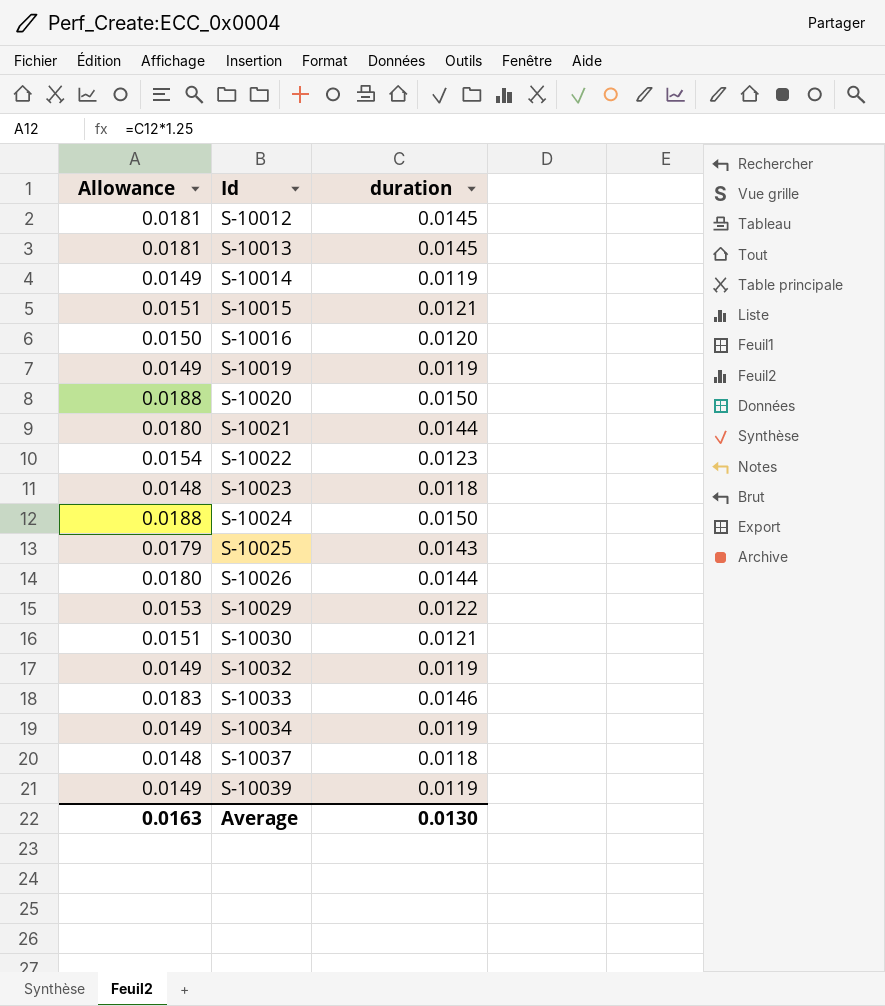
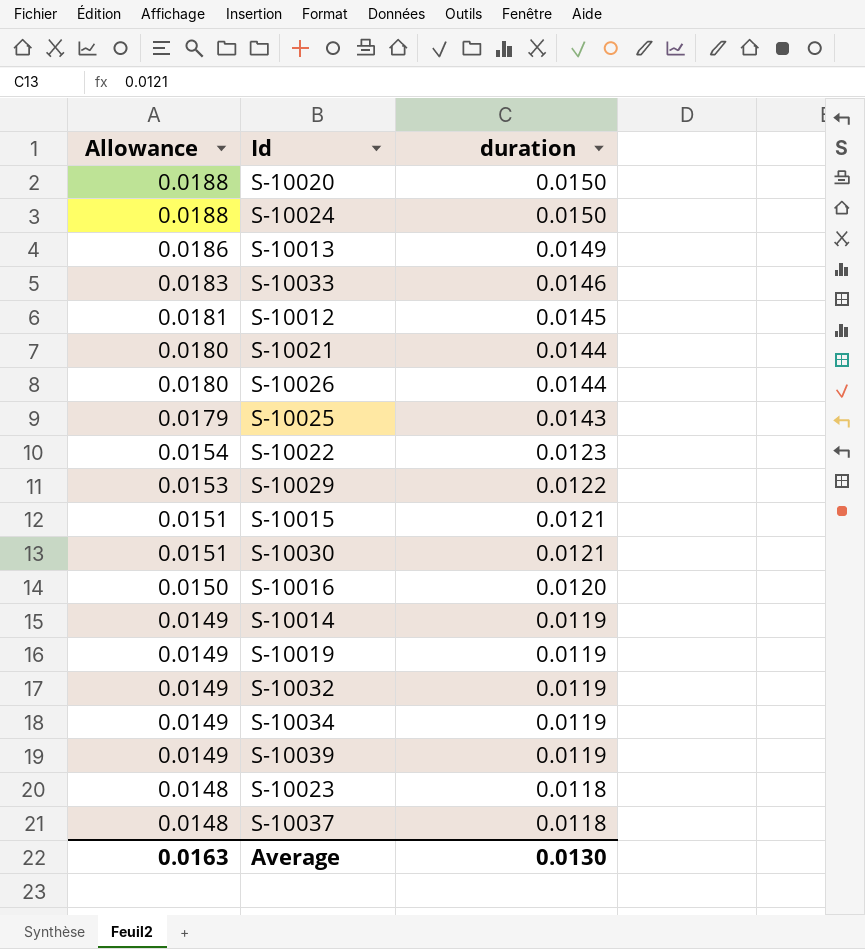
row order: Id ascending -> Allowance descending
S-10013 | Allowance: 0.0181 -> 0.0186
S-10013 | duration: 0.0145 -> 0.0149

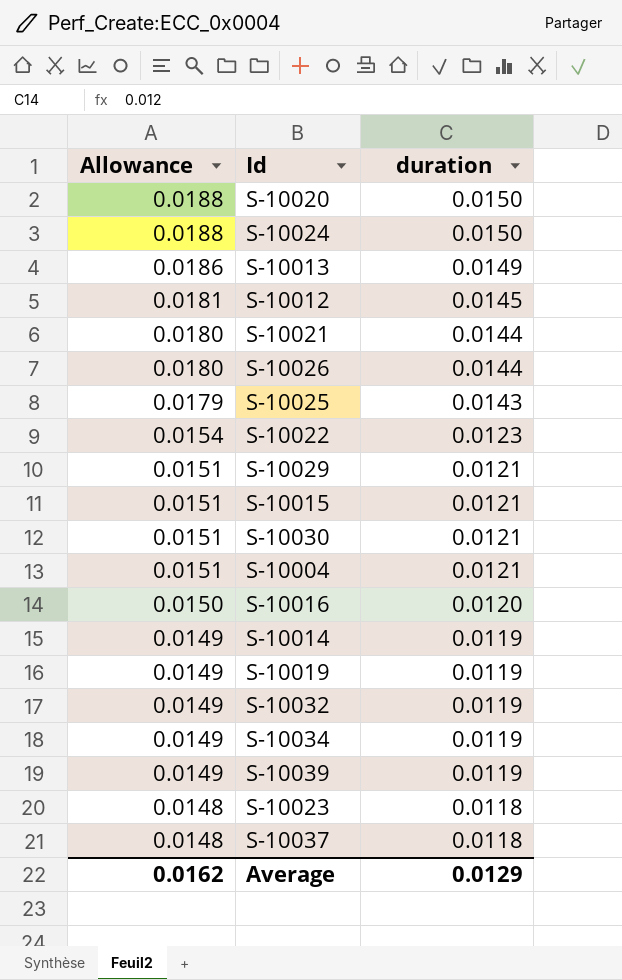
row S-10033: 0.0183 | 0.0146 -> none
S-10029 | Allowance: 0.0153 -> 0.0151
S-10029 | duration: 0.0122 -> 0.0121
row S-10004: none -> 0.0151 | 0.0121
Average | Allowance: 0.0163 -> 0.0162
Average | duration: 0.0130 -> 0.0129

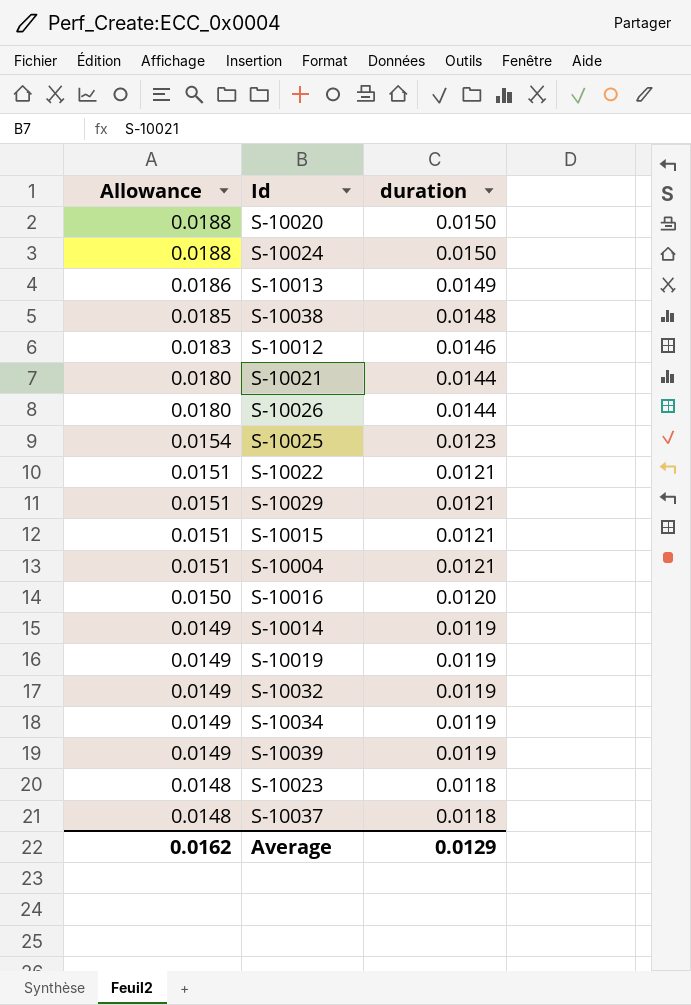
row S-10030: 0.0151 | 0.0121 -> none
row S-10038: none -> 0.0185 | 0.0148
S-10012 | Allowance: 0.0181 -> 0.0183
S-10012 | duration: 0.0145 -> 0.0146
S-10025 | Allowance: 0.0179 -> 0.0154
S-10025 | duration: 0.0143 -> 0.0123
S-10022 | Allowance: 0.0154 -> 0.0151
S-10022 | duration: 0.0123 -> 0.0121

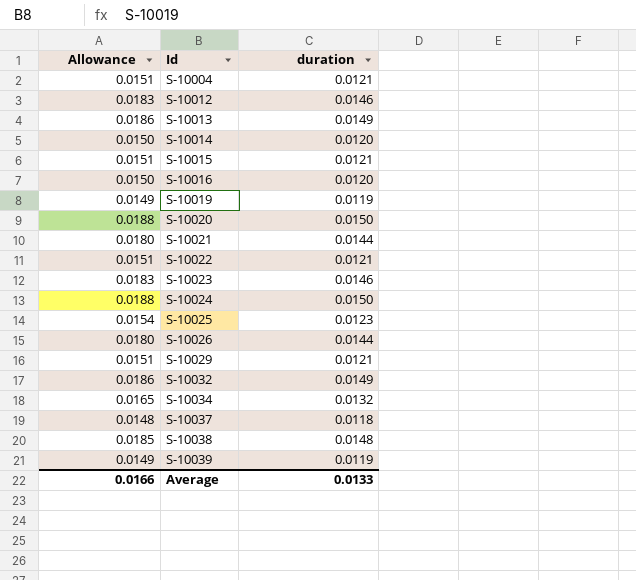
row order: Allowance descending -> Id ascending
S-10014 | Allowance: 0.0149 -> 0.0150
S-10014 | duration: 0.0119 -> 0.0120
S-10023 | Allowance: 0.0148 -> 0.0183
S-10023 | duration: 0.0118 -> 0.0146
S-10032 | Allowance: 0.0149 -> 0.0186
S-10032 | duration: 0.0119 -> 0.0149
S-10034 | Allowance: 0.0149 -> 0.0165
S-10034 | duration: 0.0119 -> 0.0132
Average | Allowance: 0.0162 -> 0.0166
Average | duration: 0.0129 -> 0.0133

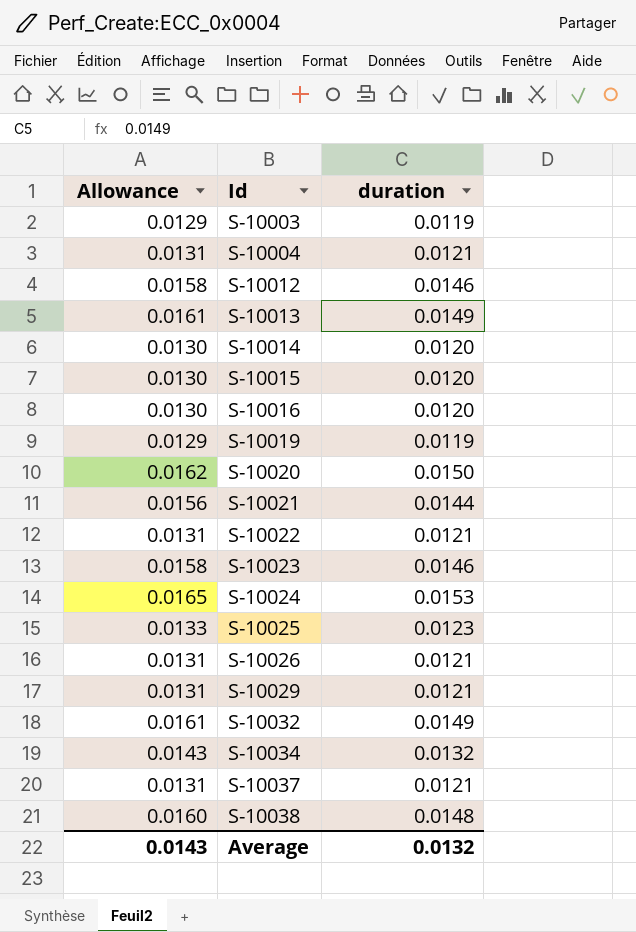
column Allowance | formula: [duration] * 1.25 -> [duration] * 1.08
row S-10039: 0.0149 | 0.0119 -> none
row S-10003: none -> 0.0129 | 0.0119
S-10015 | duration: 0.0121 -> 0.0120
S-10024 | duration: 0.0150 -> 0.0153
S-10026 | duration: 0.0144 -> 0.0121
S-10037 | duration: 0.0118 -> 0.0121
Average | Allowance: 0.0166 -> 0.0143
Average | duration: 0.0133 -> 0.0132

